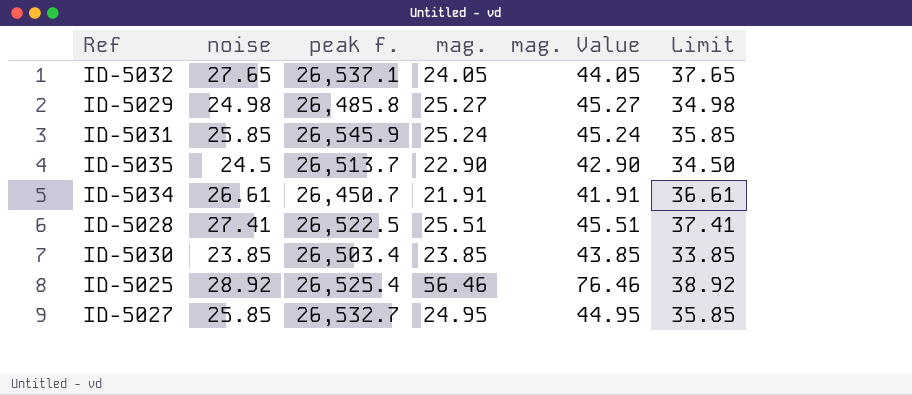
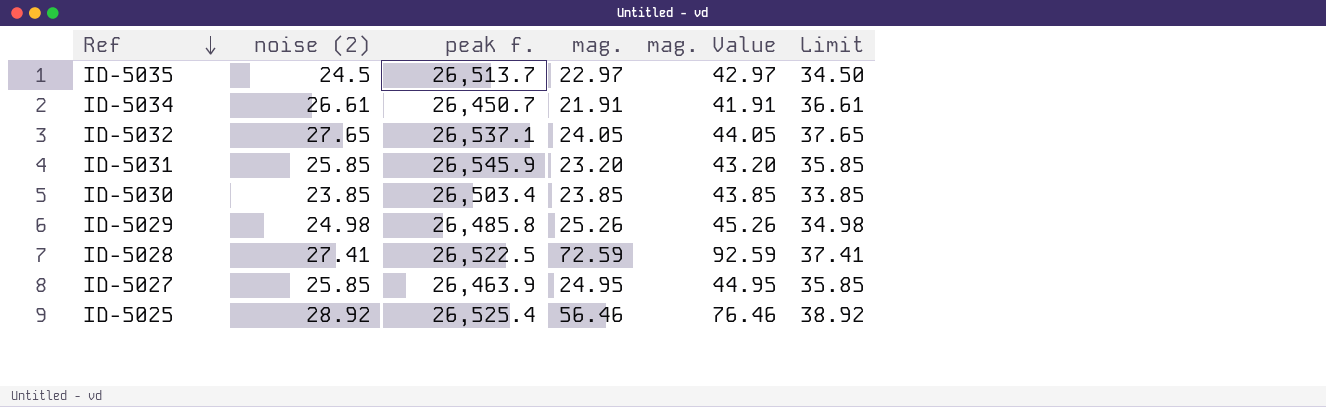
row order: none -> Ref descending
column name: noise -> noise (2)
ID-5035 | mag.: 22.90 -> 22.97
ID-5035 | mag. Value: 42.90 -> 42.97
ID-5031 | mag.: 25.24 -> 23.20
ID-5031 | mag. Value: 45.24 -> 43.20
ID-5029 | mag.: 25.27 -> 25.26
ID-5029 | mag. Value: 45.27 -> 45.26
ID-5028 | mag.: 25.51 -> 72.59
ID-5028 | mag. Value: 45.51 -> 92.59
ID-5027 | peak f.: 26,532.7 -> 26,463.9

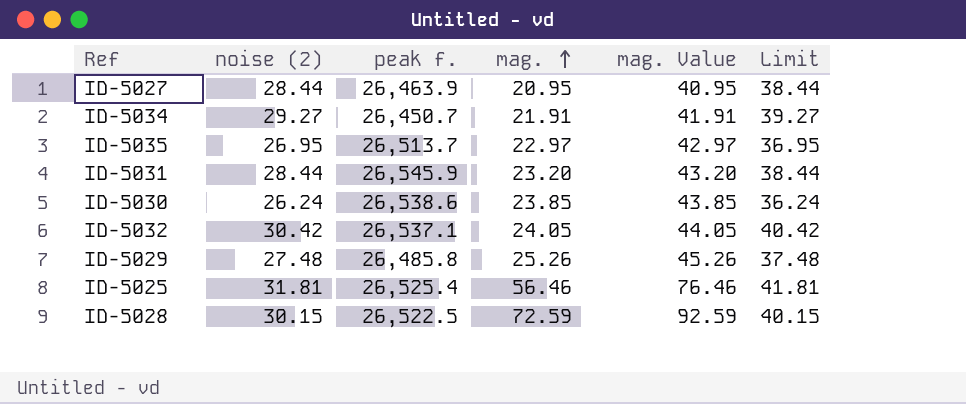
row order: Ref descending -> mag. ascending
ID-5027 | noise (2): 25.85 -> 28.44
ID-5027 | mag.: 24.95 -> 20.95
ID-5027 | mag. Value: 44.95 -> 40.95
ID-5027 | Limit: 35.85 -> 38.44
ID-5034 | noise (2): 26.61 -> 29.27
ID-5034 | Limit: 36.61 -> 39.27
ID-5035 | noise (2): 24.5 -> 26.95
ID-5035 | Limit: 34.50 -> 36.95
ID-5031 | noise (2): 25.85 -> 28.44
ID-5031 | Limit: 35.85 -> 38.44
ID-5030 | noise (2): 23.85 -> 26.24
ID-5030 | peak f.: 26,503.4 -> 26,538.6
ID-5030 | Limit: 33.85 -> 36.24
ID-5032 | noise (2): 27.65 -> 30.42
ID-5032 | Limit: 37.65 -> 40.42
ID-5029 | noise (2): 24.98 -> 27.48
ID-5029 | Limit: 34.98 -> 37.48
ID-5025 | noise (2): 28.92 -> 31.81
ID-5025 | Limit: 38.92 -> 41.81
ID-5028 | noise (2): 27.41 -> 30.15
ID-5028 | Limit: 37.41 -> 40.15

